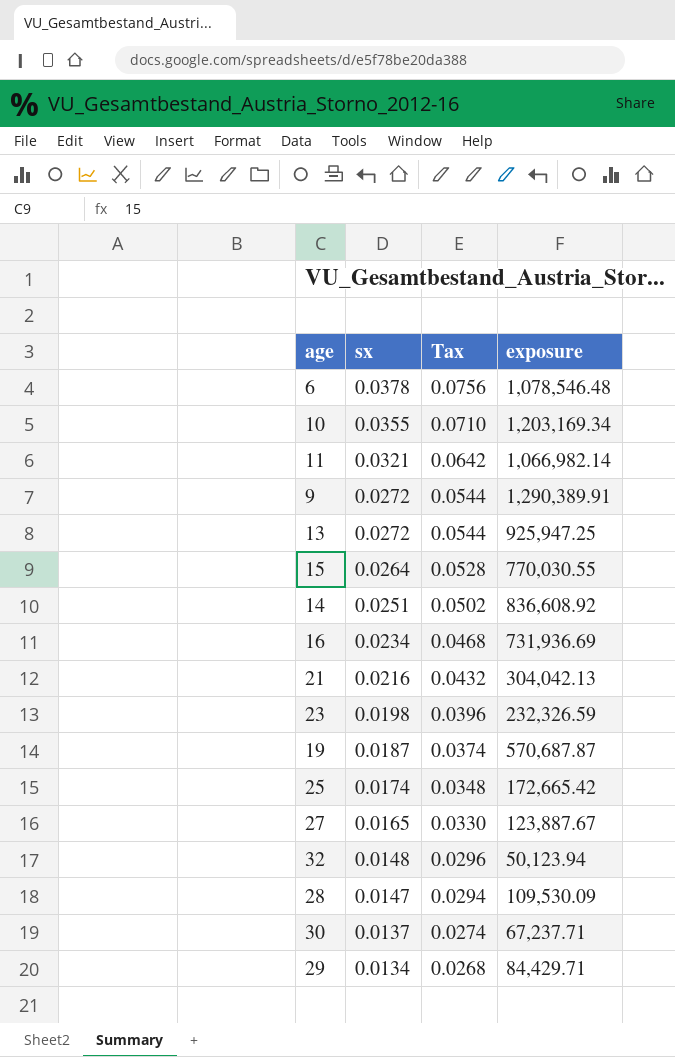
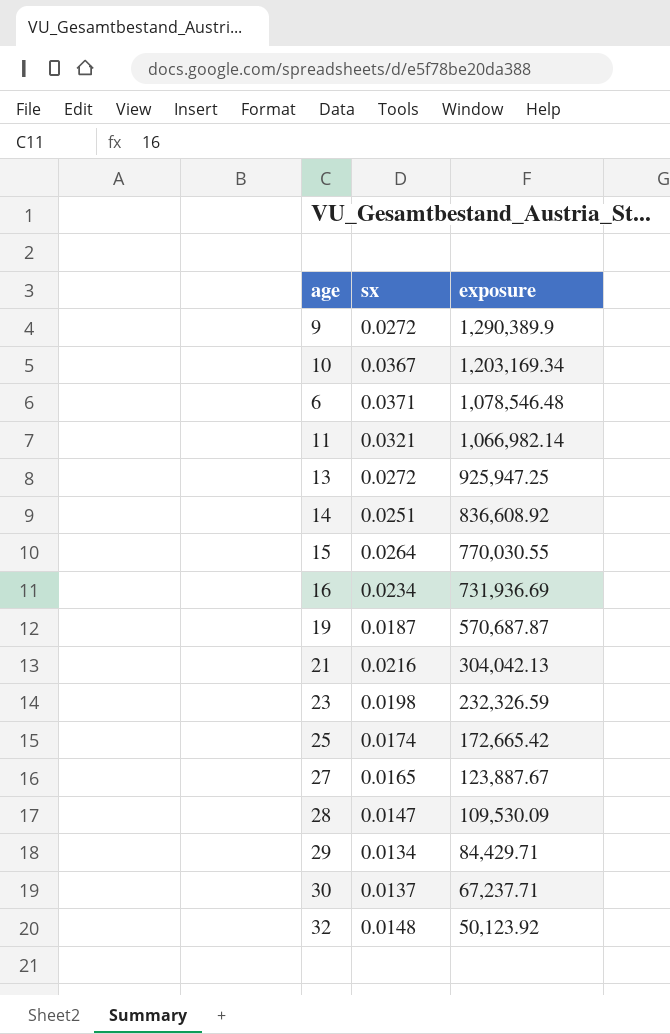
row order: sx descending -> exposure descending
column Tax | formula: [sx] * 2 -> none
9 | exposure: 1,290,389.91 -> 1,290,389.9
10 | sx: 0.0355 -> 0.0367
6 | sx: 0.0378 -> 0.0371
32 | exposure: 50,123.94 -> 50,123.92

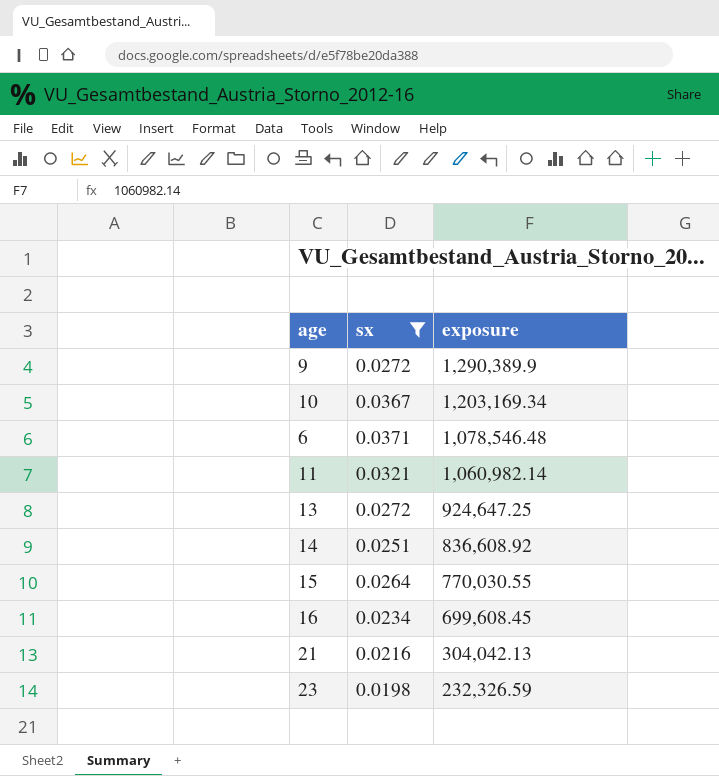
filter: none -> sx >= 0.0198
11 | exposure: 1,066,982.14 -> 1,060,982.14
13 | exposure: 925,947.25 -> 924,647.25
16 | exposure: 731,936.69 -> 699,608.45

